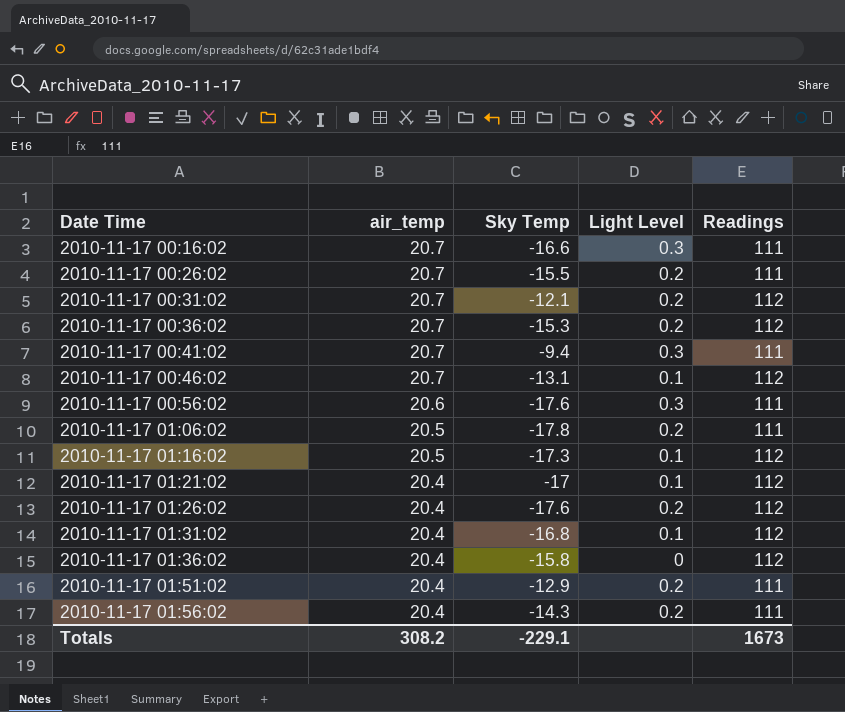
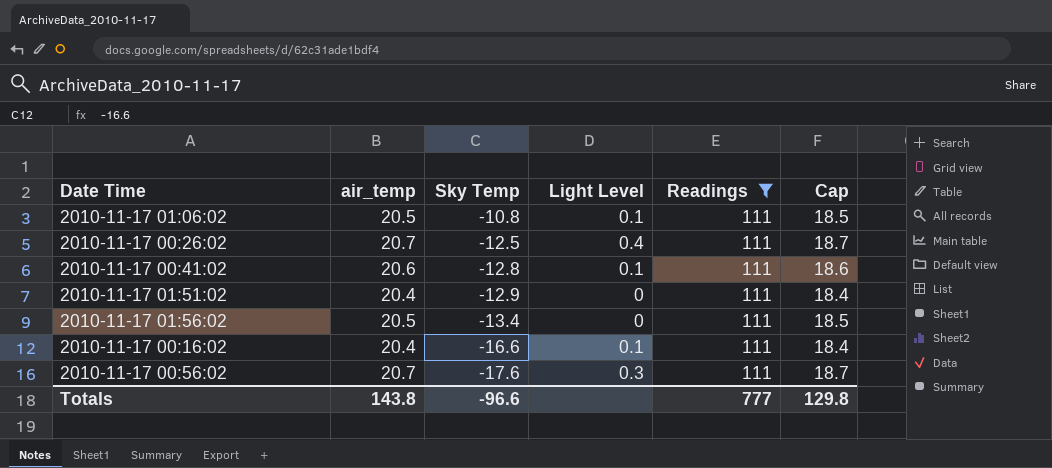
filter: none -> Readings = 111
row order: Date Time ascending -> Sky Temp descending
column Cap | formula: none -> [air_temp] - 2
2010-11-17 01:06:02 | Sky Temp: -17.8 -> -10.8
2010-11-17 01:06:02 | Light Level: 0.2 -> 0.1
2010-11-17 00:26:02 | Sky Temp: -15.5 -> -12.5
2010-11-17 00:26:02 | Light Level: 0.2 -> 0.4
2010-11-17 00:41:02 | air_temp: 20.7 -> 20.6
2010-11-17 00:41:02 | Sky Temp: -9.4 -> -12.8
2010-11-17 00:41:02 | Light Level: 0.3 -> 0.1
2010-11-17 01:51:02 | Light Level: 0.2 -> 0
2010-11-17 01:56:02 | air_temp: 20.4 -> 20.5
2010-11-17 01:56:02 | Sky Temp: -14.3 -> -13.4
2010-11-17 01:56:02 | Light Level: 0.2 -> 0
2010-11-17 00:16:02 | air_temp: 20.7 -> 20.4
2010-11-17 00:16:02 | Light Level: 0.3 -> 0.1
2010-11-17 00:56:02 | air_temp: 20.6 -> 20.7
Totals | air_temp: 308.2 -> 143.8
Totals | Sky Temp: -229.1 -> -96.6
Totals | Readings: 1673 -> 777

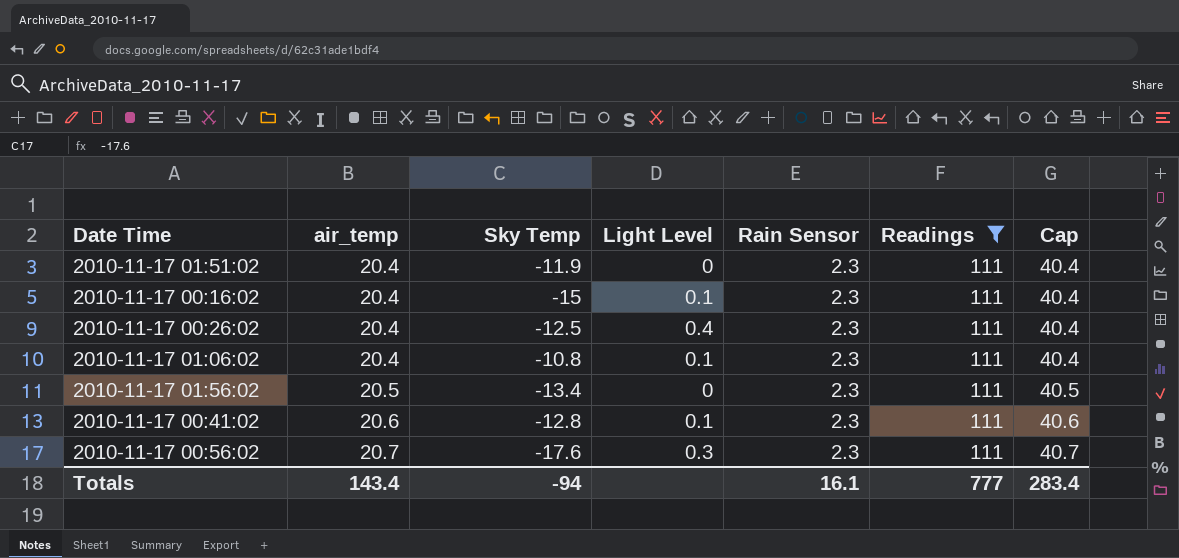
row order: Sky Temp descending -> air_temp ascending
column Rain Sensor | position: none -> 5
column Cap | formula: [air_temp] - 2 -> [air_temp] + 20
2010-11-17 01:51:02 | Sky Temp: -12.9 -> -11.9
2010-11-17 00:16:02 | Sky Temp: -16.6 -> -15
2010-11-17 00:26:02 | air_temp: 20.7 -> 20.4
2010-11-17 01:06:02 | air_temp: 20.5 -> 20.4
Totals | air_temp: 143.8 -> 143.4
Totals | Sky Temp: -96.6 -> -94
Totals | Cap: 129.8 -> 283.4

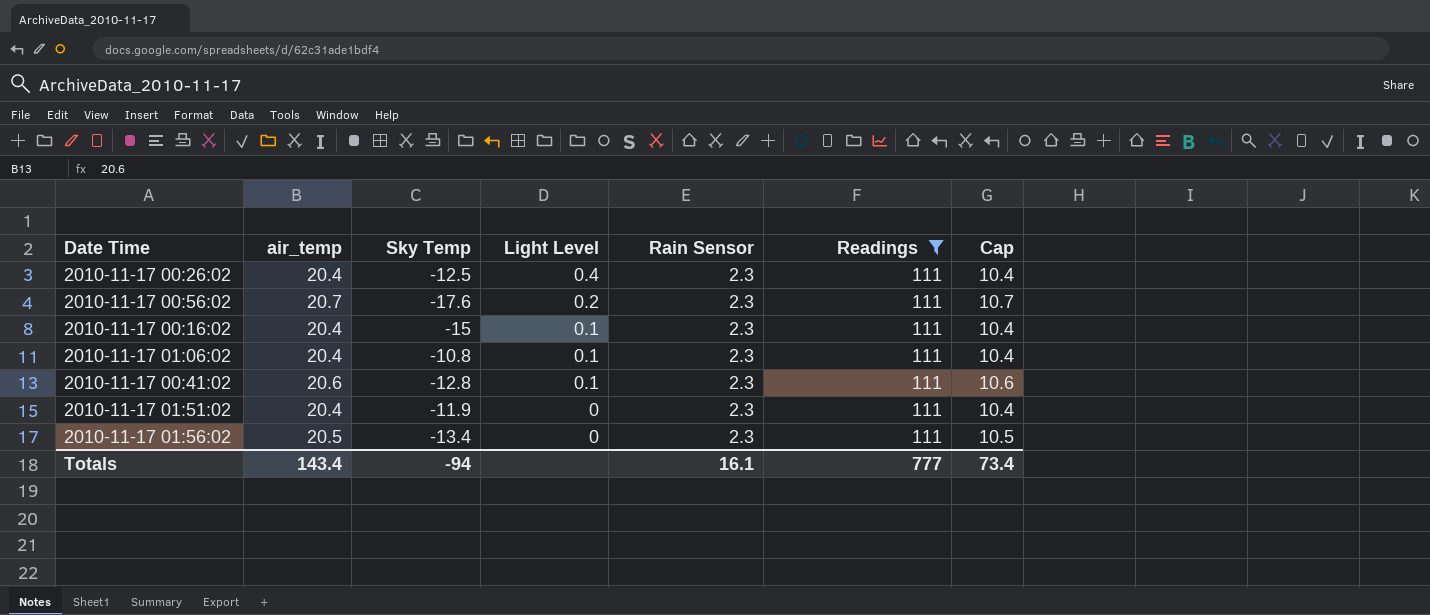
row order: air_temp ascending -> Light Level descending
column Cap | formula: [air_temp] + 20 -> [air_temp] - 10
2010-11-17 00:56:02 | Light Level: 0.3 -> 0.2
Totals | Cap: 283.4 -> 73.4

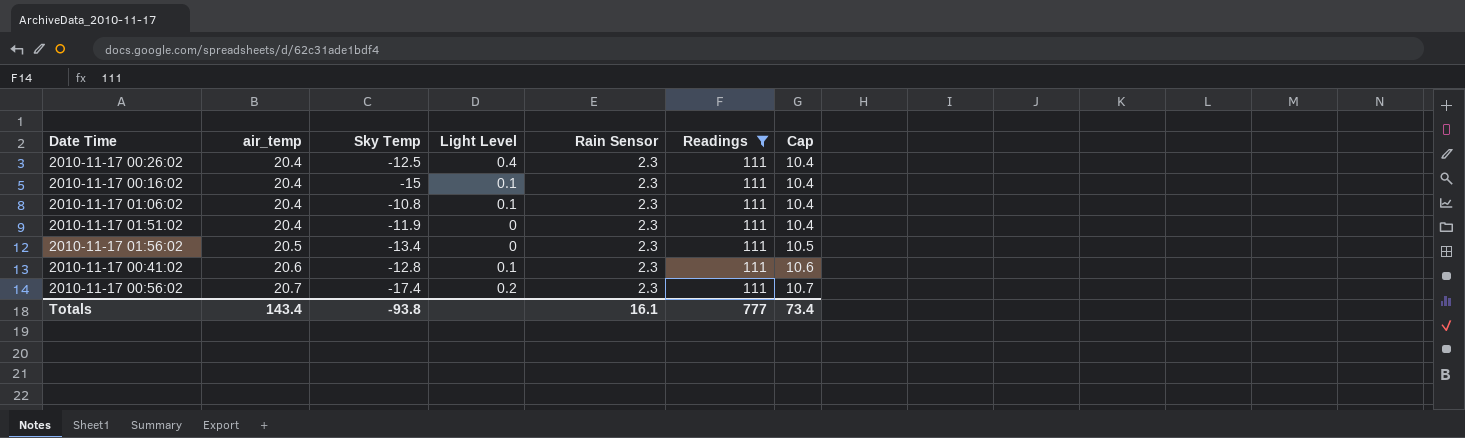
row order: Light Level descending -> air_temp ascending
2010-11-17 00:56:02 | Sky Temp: -17.6 -> -17.4
Totals | Sky Temp: -94 -> -93.8

